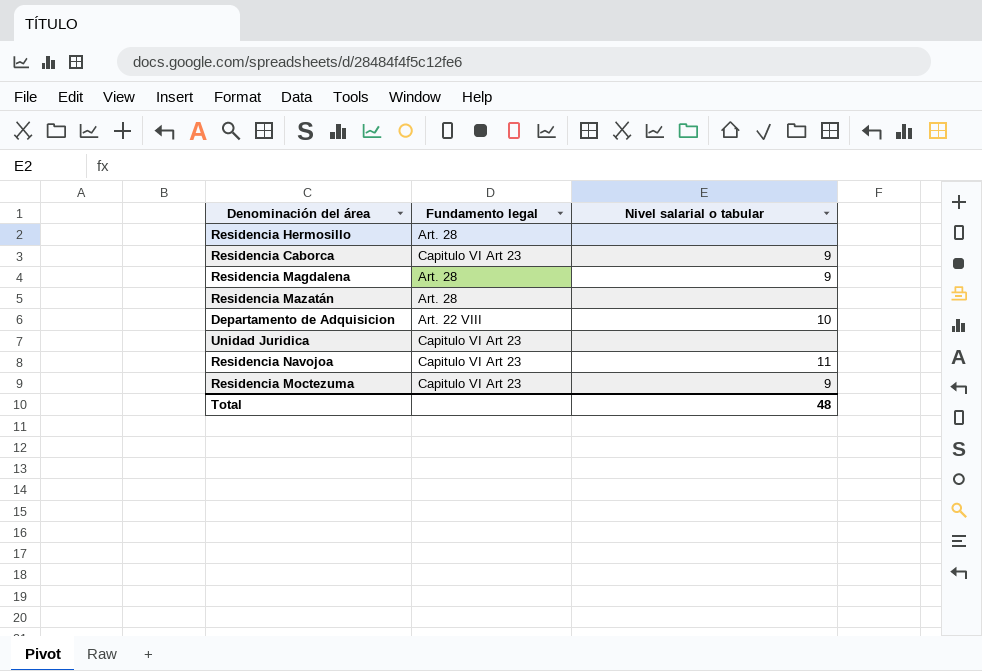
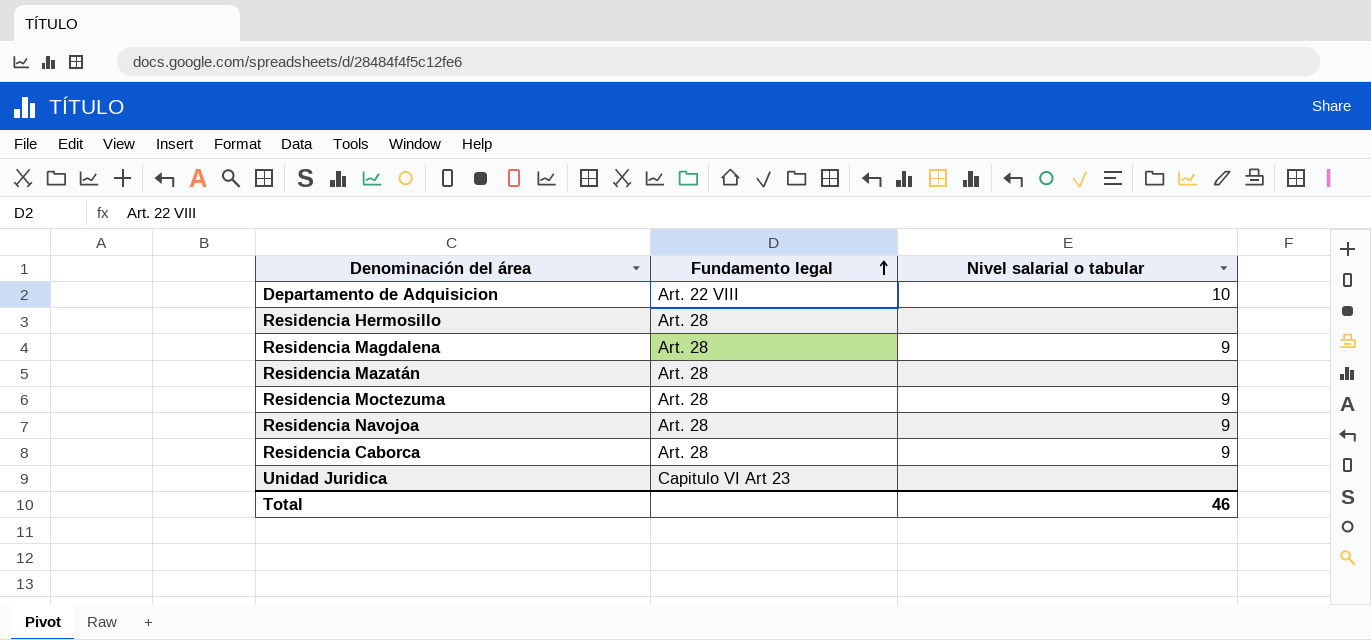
row order: none -> Fundamento legal ascending
Residencia Moctezuma | Fundamento legal: Capitulo VI Art 23 -> Art. 28
Residencia Navojoa | Fundamento legal: Capitulo VI Art 23 -> Art. 28
Residencia Navojoa | Nivel salarial o tabular: 11 -> 9
Residencia Caborca | Fundamento legal: Capitulo VI Art 23 -> Art. 28
Total | Nivel salarial o tabular: 48 -> 46

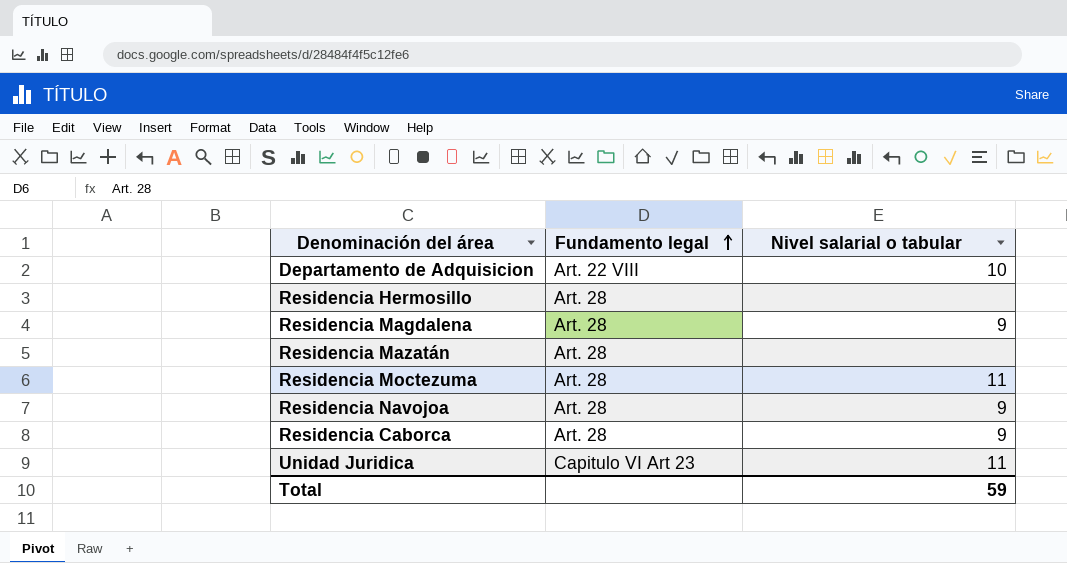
Residencia Moctezuma | Nivel salarial o tabular: 9 -> 11
Unidad Juridica | Nivel salarial o tabular: none -> 11
Total | Nivel salarial o tabular: 46 -> 59

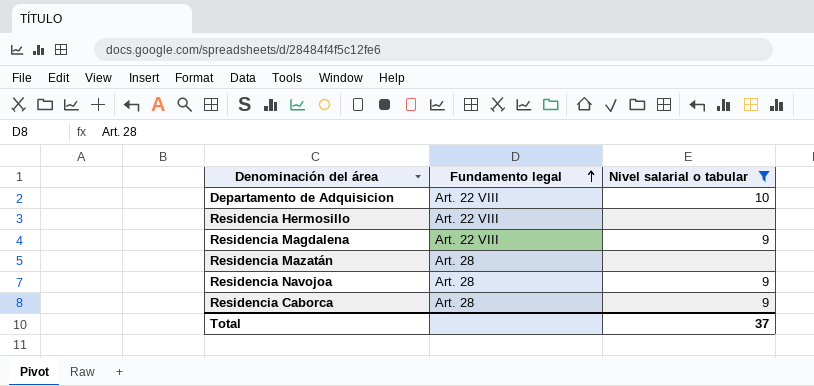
filter: none -> Nivel salarial o tabular != 11
Residencia Hermosillo | Fundamento legal: Art. 28 -> Art. 22 VIII
Residencia Magdalena | Fundamento legal: Art. 28 -> Art. 22 VIII
Total | Nivel salarial o tabular: 59 -> 37

